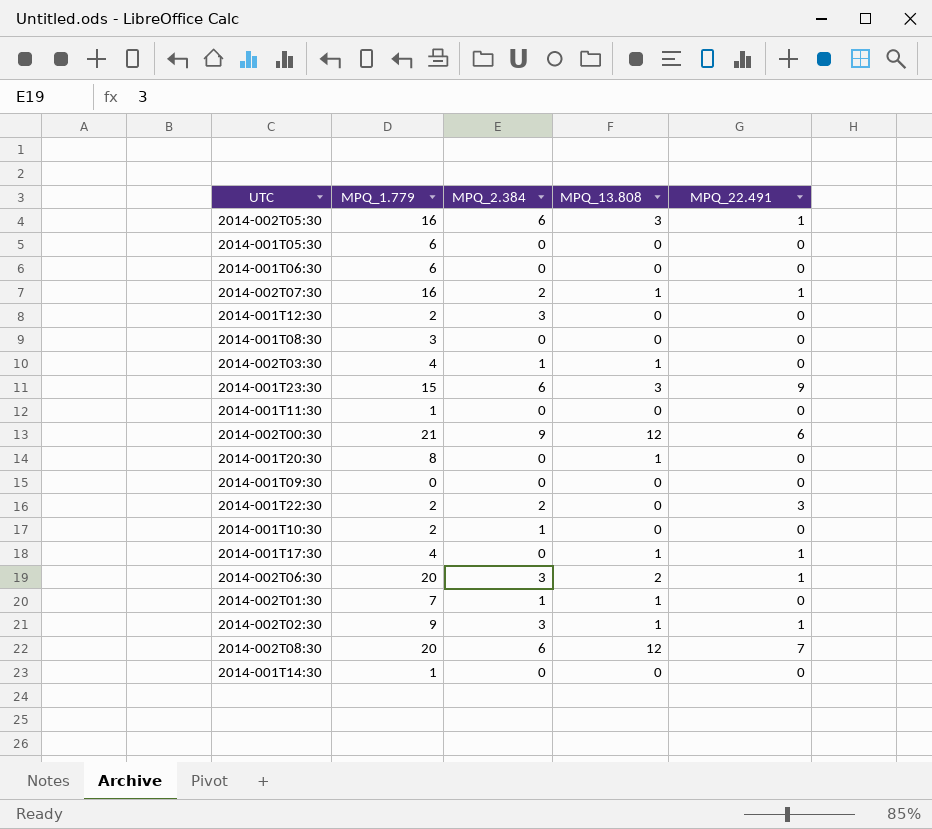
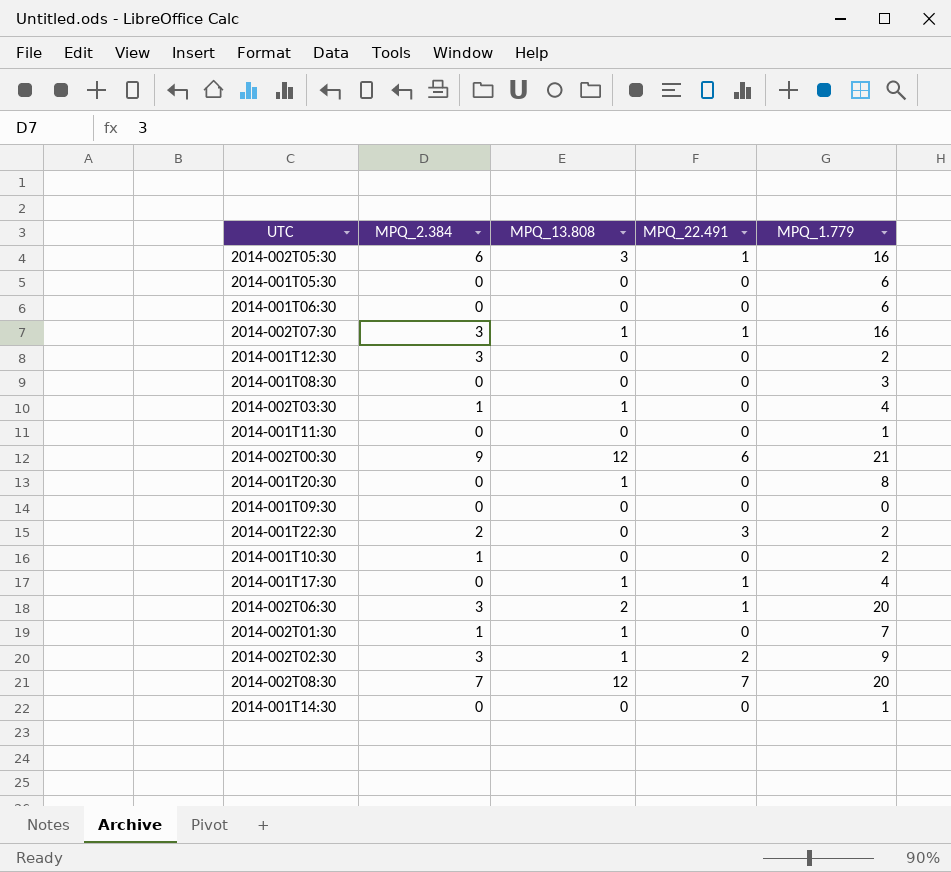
column MPQ_1.779 | position: 2 -> 5
row 2014-001T23:30: 15 | 6 | 3 | 9 -> none
2014-002T07:30 | MPQ_2.384: 2 -> 3
2014-002T02:30 | MPQ_22.491: 1 -> 2
2014-002T08:30 | MPQ_2.384: 6 -> 7

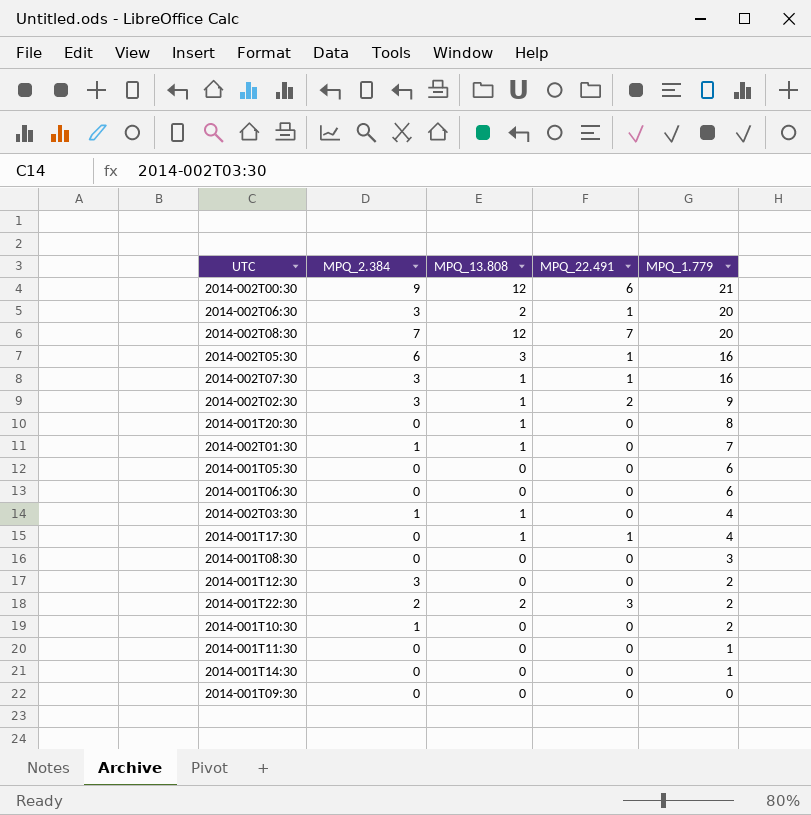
row order: none -> MPQ_1.779 descending
2014-001T22:30 | MPQ_13.808: 0 -> 2

